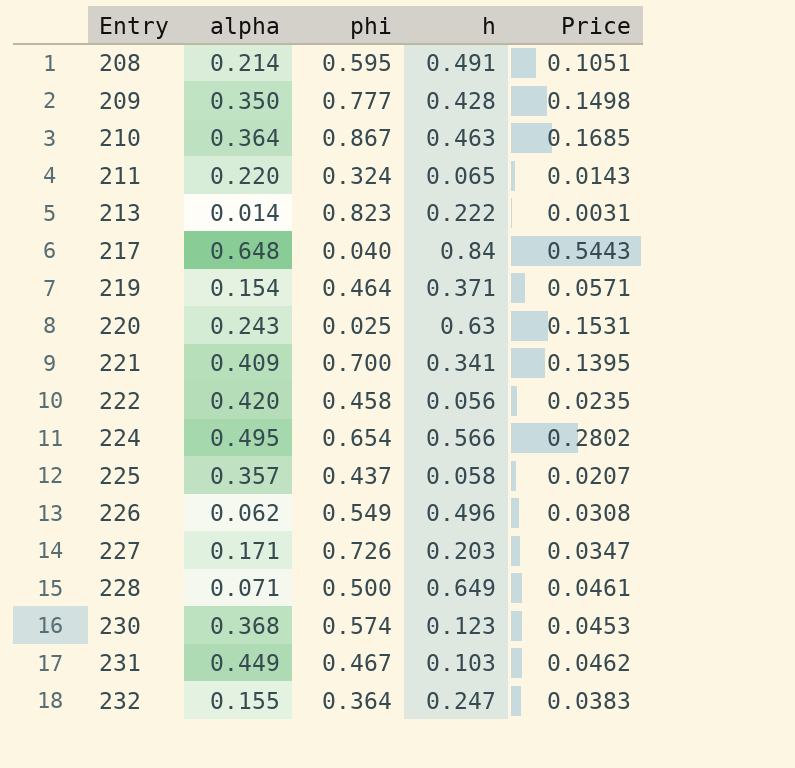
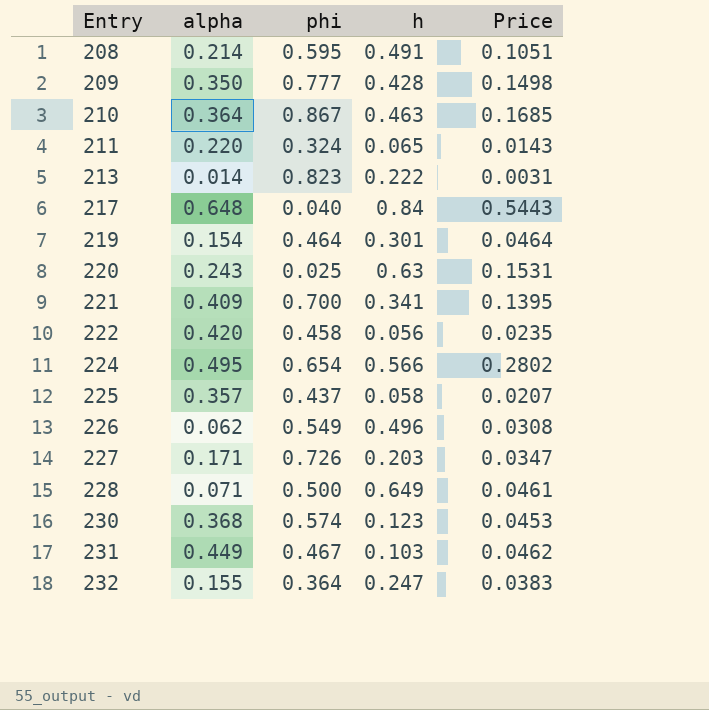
219 | h: 0.371 -> 0.301
219 | Price: 0.0571 -> 0.0464

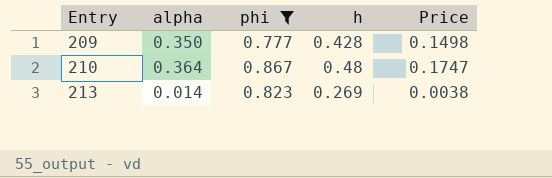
filter: none -> phi >= 0.777
210 | h: 0.463 -> 0.48
210 | Price: 0.1685 -> 0.1747
213 | h: 0.222 -> 0.269
213 | Price: 0.0031 -> 0.0038

